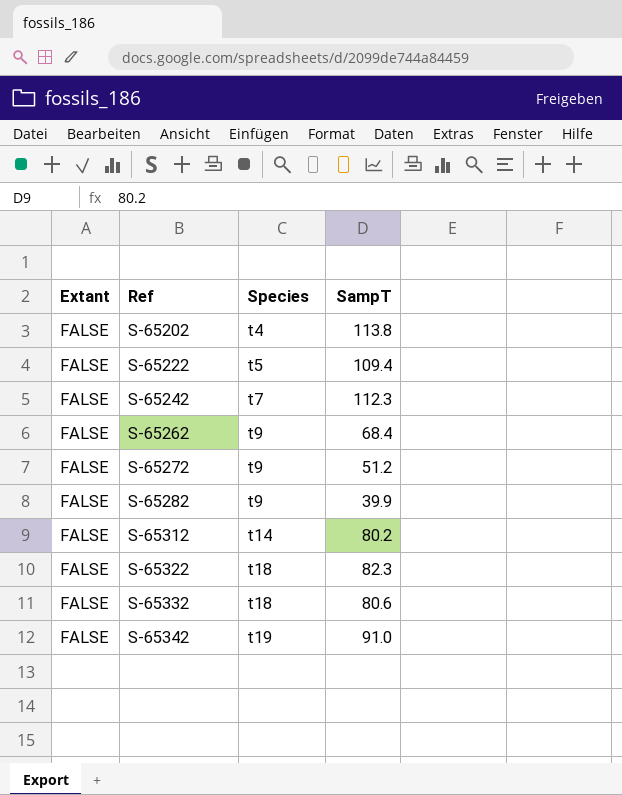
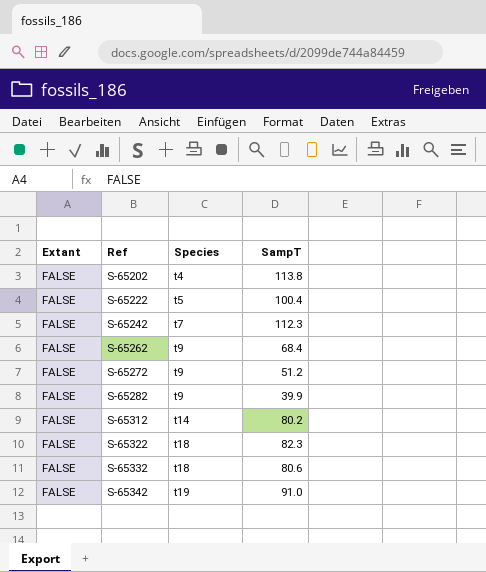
S-65222 | SampT: 109.4 -> 100.4

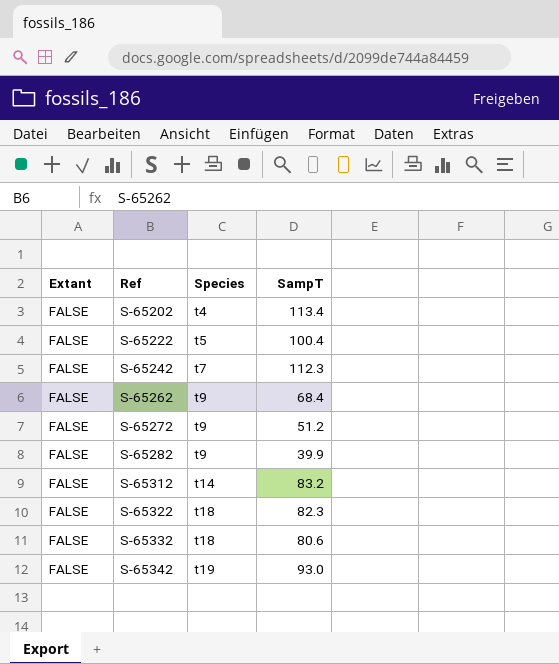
S-65202 | SampT: 113.8 -> 113.4
S-65312 | SampT: 80.2 -> 83.2
S-65342 | SampT: 91.0 -> 93.0

